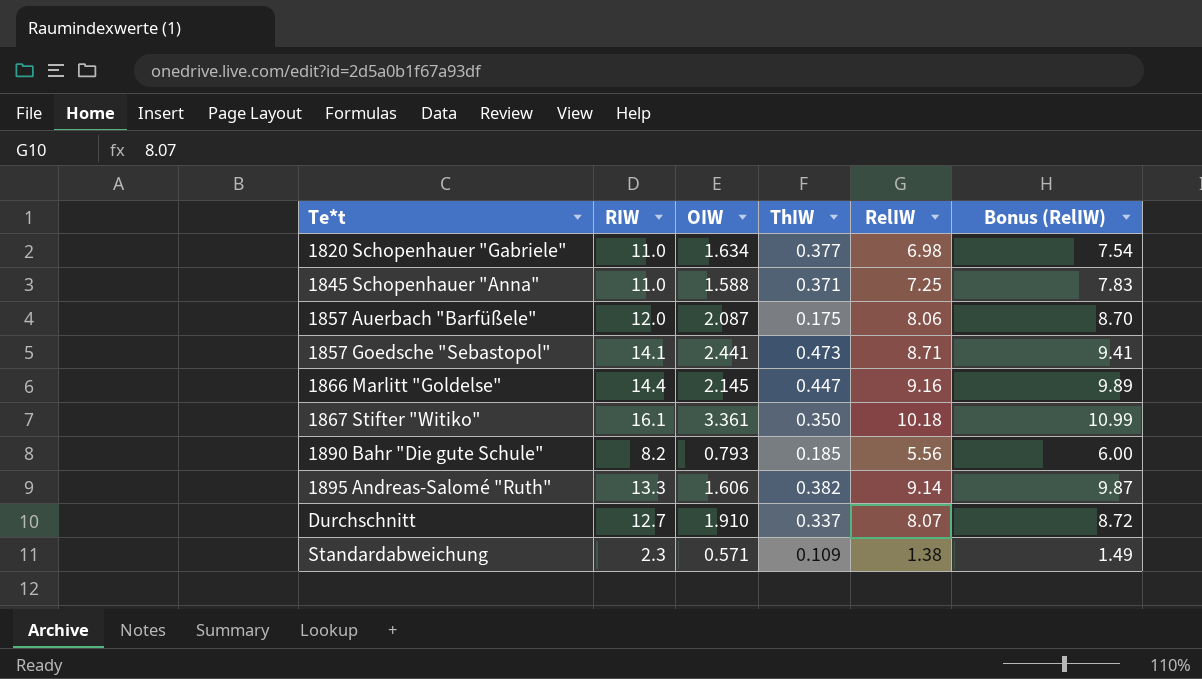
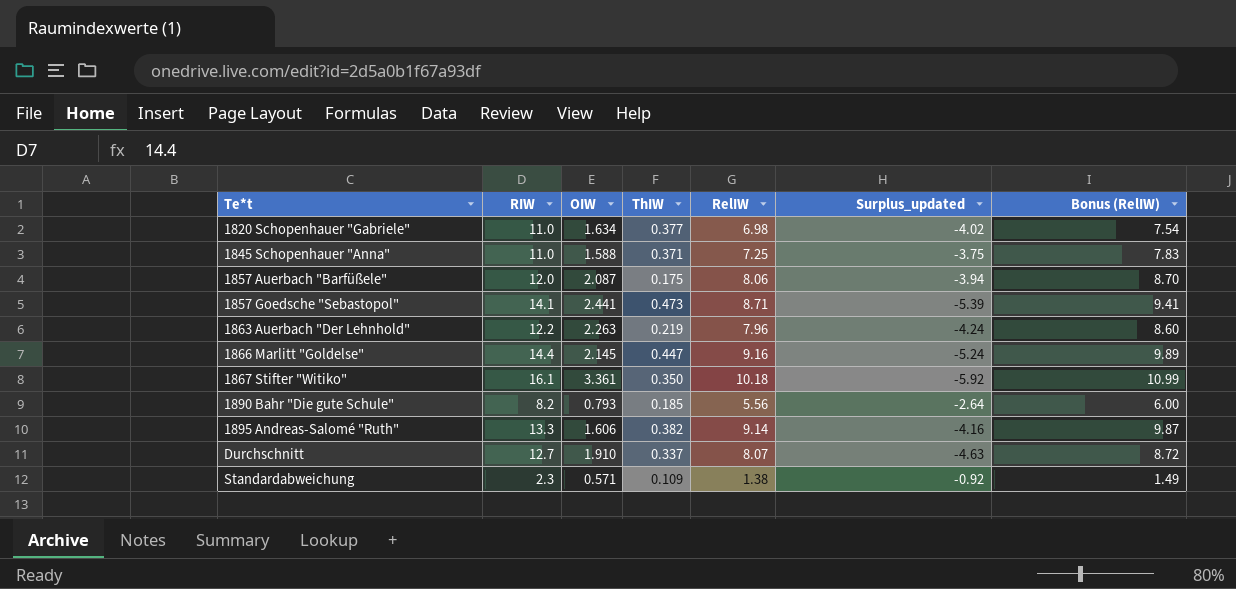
column Surplus_updated | formula: none -> [RelIW] - [RIW]
row 1863 Auerbach "Der Lehnhold": none -> 12.2 | 2.263 | 0.219 | 7.96 | -4.24 | 8.60

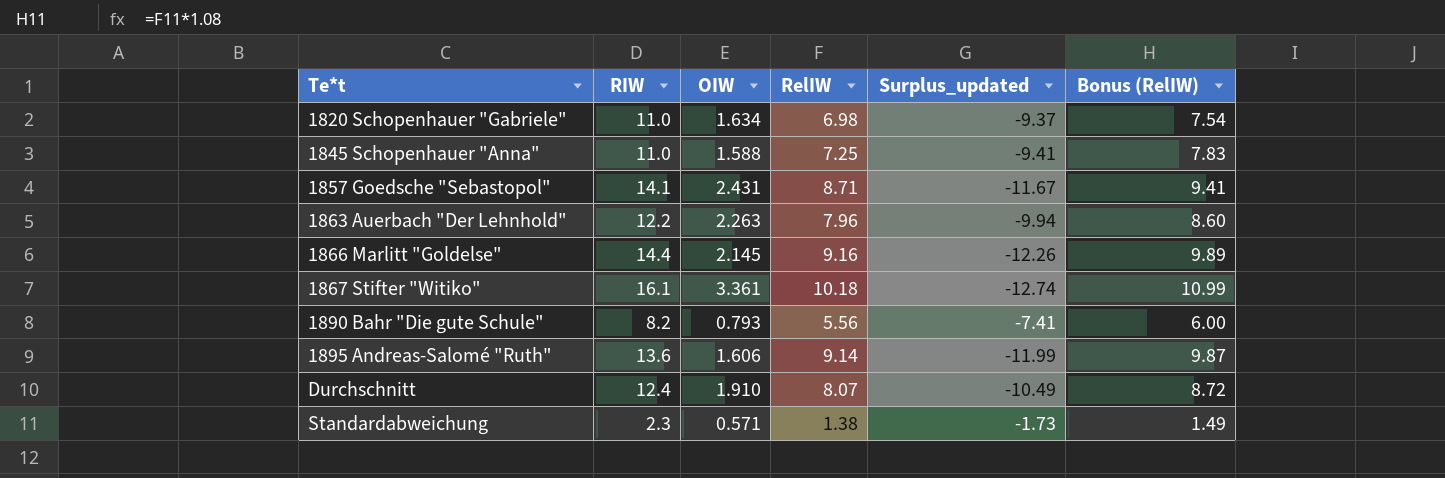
column ThIW | position: 4 -> none
column Surplus_updated | formula: [RelIW] - [RIW] -> [OIW] - [RIW]
row 1857 Auerbach "Barfüßele": 12.0 | 2.087 | 0.175 | 8.06 | -3.94 | 8.70 -> none
1857 Goedsche "Sebastopol" | OIW: 2.441 -> 2.431
1895 Andreas-Salomé "Ruth" | RIW: 13.3 -> 13.6
Durchschnitt | RIW: 12.7 -> 12.4

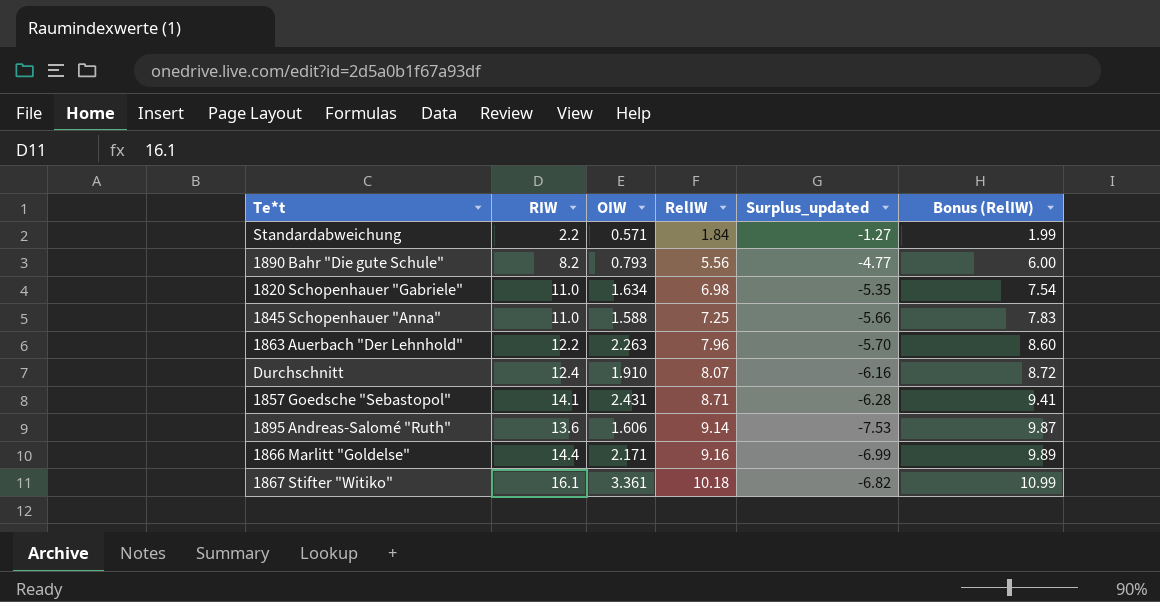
row order: Te*t ascending -> RelIW ascending
column Surplus_updated | formula: [OIW] - [RIW] -> [OIW] - [RelIW]
Standardabweichung | RIW: 2.3 -> 2.2
Standardabweichung | RelIW: 1.38 -> 1.84
Standardabweichung | Bonus (RelIW): 1.49 -> 1.99
1866 Marlitt "Goldelse" | OIW: 2.145 -> 2.171

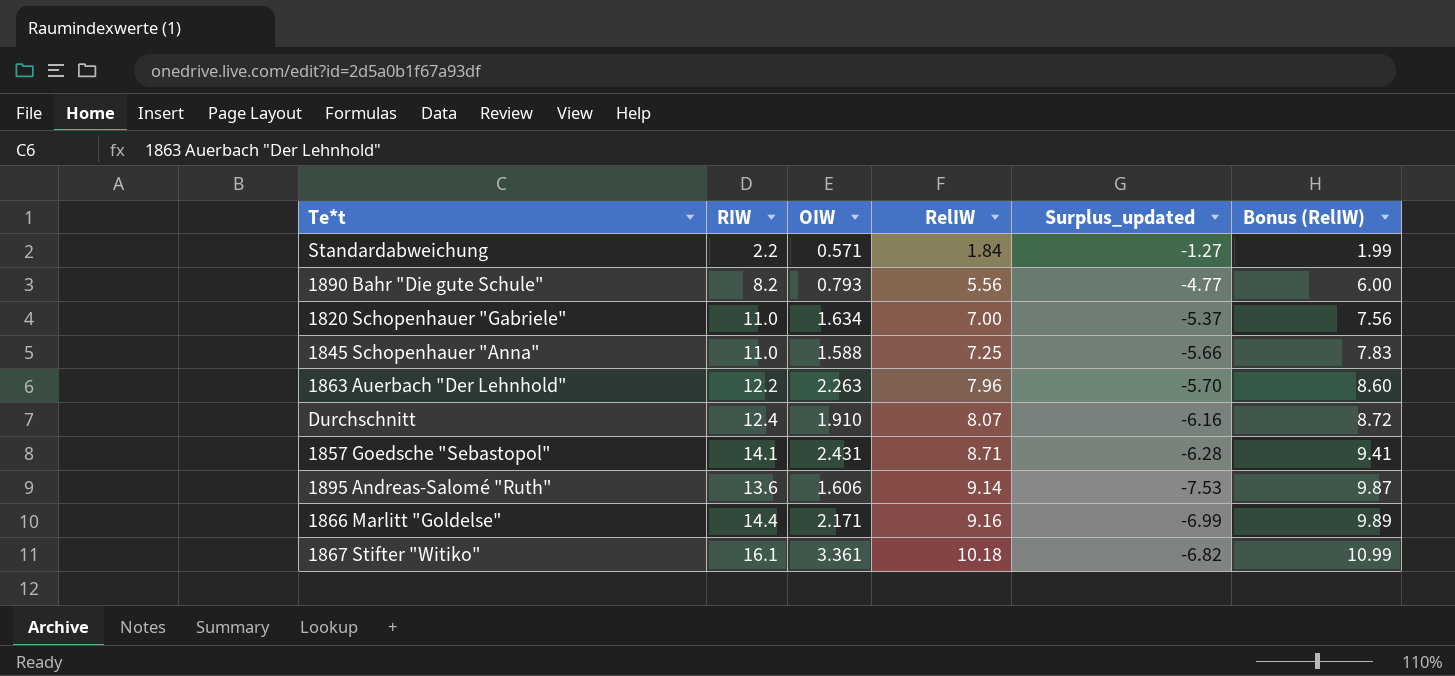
1820 Schopenhauer "Gabriele" | RelIW: 6.98 -> 7.00
1820 Schopenhauer "Gabriele" | Surplus_updated: -5.35 -> -5.37
1820 Schopenhauer "Gabriele" | Bonus (RelIW): 7.54 -> 7.56

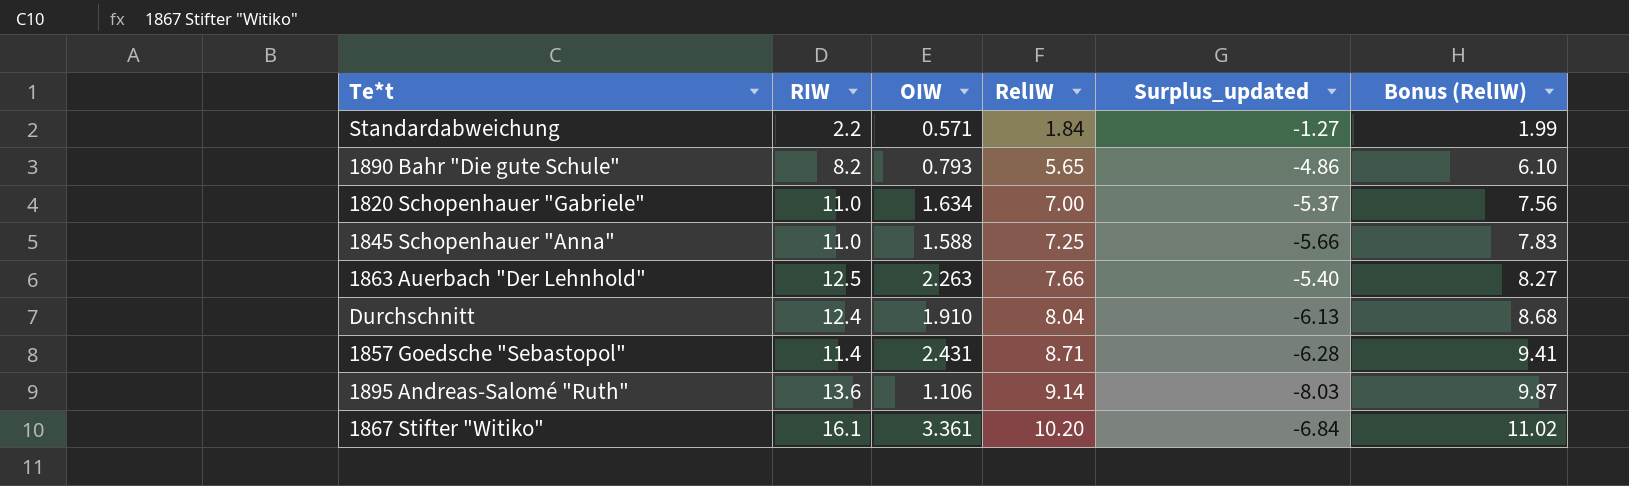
row 1866 Marlitt "Goldelse": 14.4 | 2.171 | 9.16 | -6.99 | 9.89 -> none
1890 Bahr "Die gute Schule" | RelIW: 5.56 -> 5.65
1890 Bahr "Die gute Schule" | Surplus_updated: -4.77 -> -4.86
1890 Bahr "Die gute Schule" | Bonus (RelIW): 6.00 -> 6.10
1863 Auerbach "Der Lehnhold" | RIW: 12.2 -> 12.5
1863 Auerbach "Der Lehnhold" | RelIW: 7.96 -> 7.66
1863 Auerbach "Der Lehnhold" | Surplus_updated: -5.70 -> -5.40
1863 Auerbach "Der Lehnhold" | Bonus (RelIW): 8.60 -> 8.27
Durchschnitt | RelIW: 8.07 -> 8.04
Durchschnitt | Surplus_updated: -6.16 -> -6.13
Durchschnitt | Bonus (RelIW): 8.72 -> 8.68
1857 Goedsche "Sebastopol" | RIW: 14.1 -> 11.4
1895 Andreas-Salomé "Ruth" | OIW: 1.606 -> 1.106
1895 Andreas-Salomé "Ruth" | Surplus_updated: -7.53 -> -8.03
1867 Stifter "Witiko" | RelIW: 10.18 -> 10.20
1867 Stifter "Witiko" | Surplus_updated: -6.82 -> -6.84
1867 Stifter "Witiko" | Bonus (RelIW): 10.99 -> 11.02

